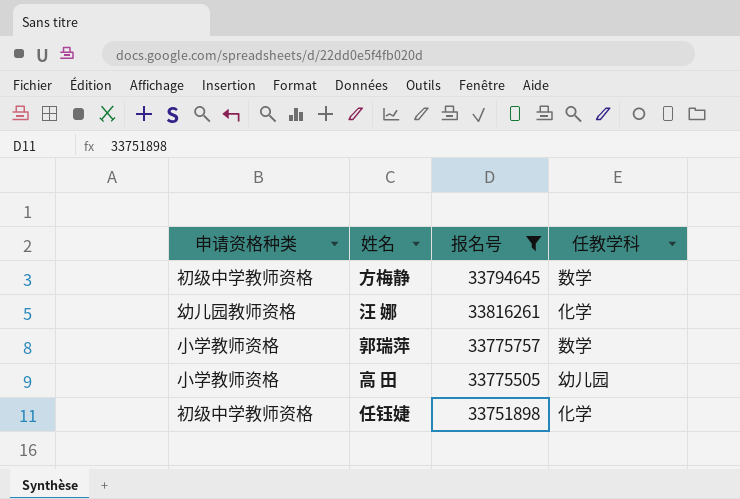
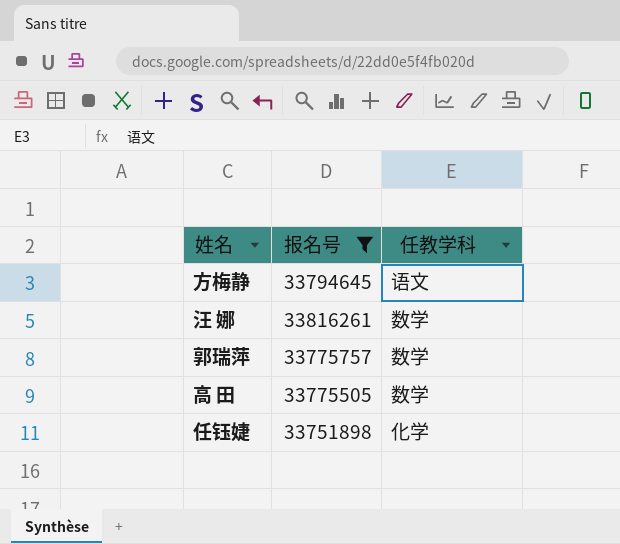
column 申请资格种类 | position: 1 -> none
方梅静 | 任教学科: 数学 -> 语文
汪 娜 | 任教学科: 化学 -> 数学
高 田 | 任教学科: 幼儿园 -> 数学

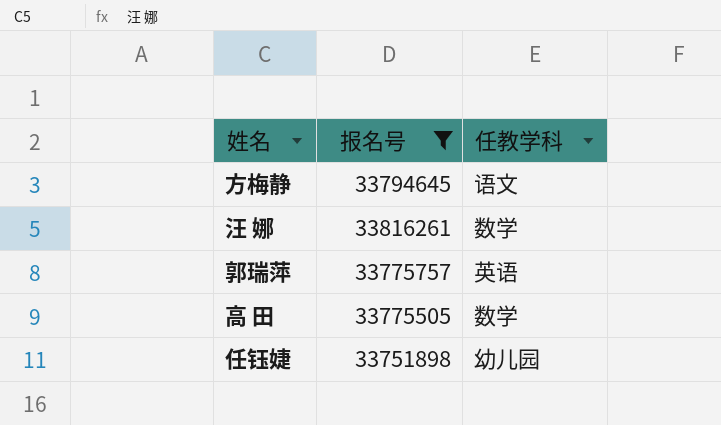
郭瑞萍 | 任教学科: 数学 -> 英语
任钰婕 | 任教学科: 化学 -> 幼儿园

